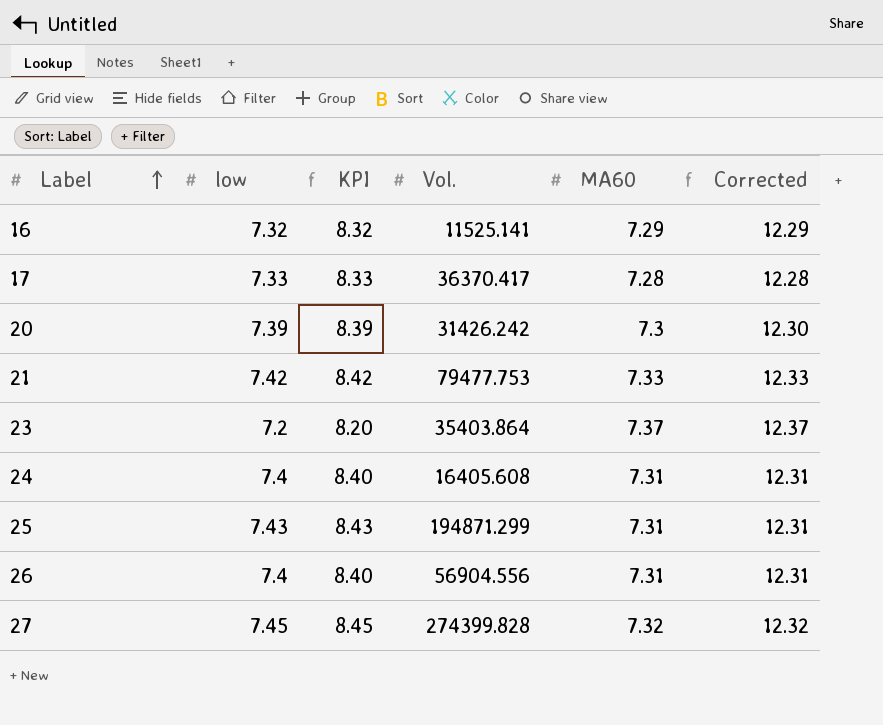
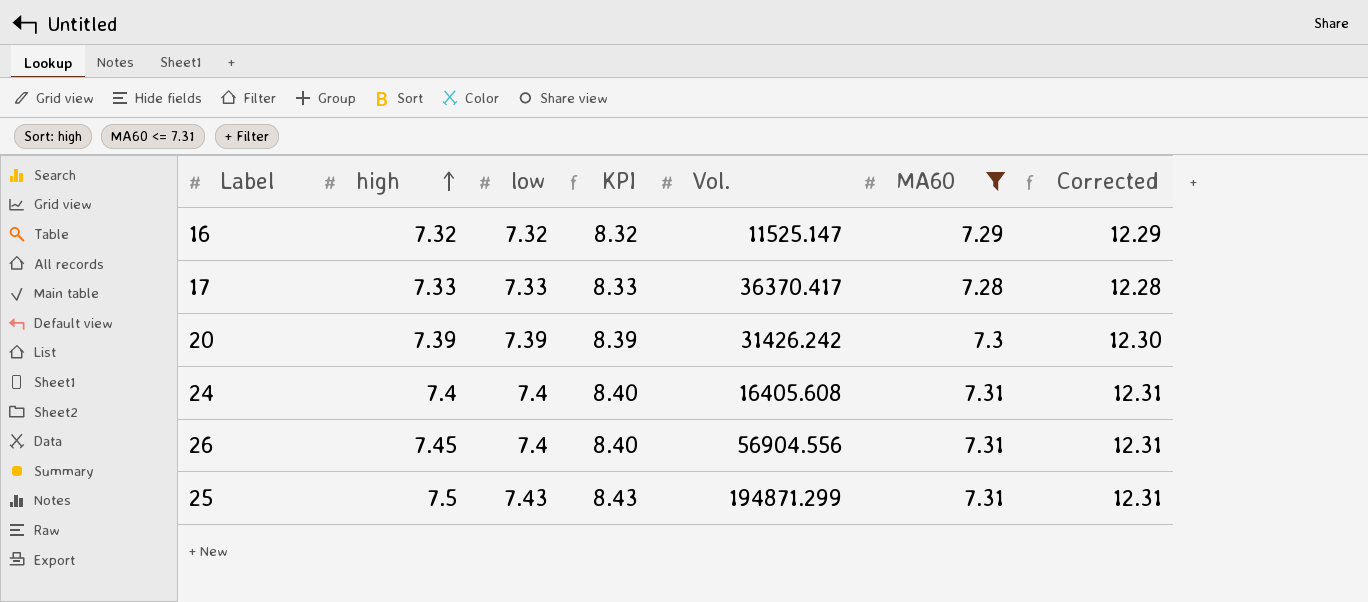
filter: none -> MA60 <= 7.31
row order: Label ascending -> high ascending
column high | position: none -> 2
16 | Vol.: 11525.141 -> 11525.147

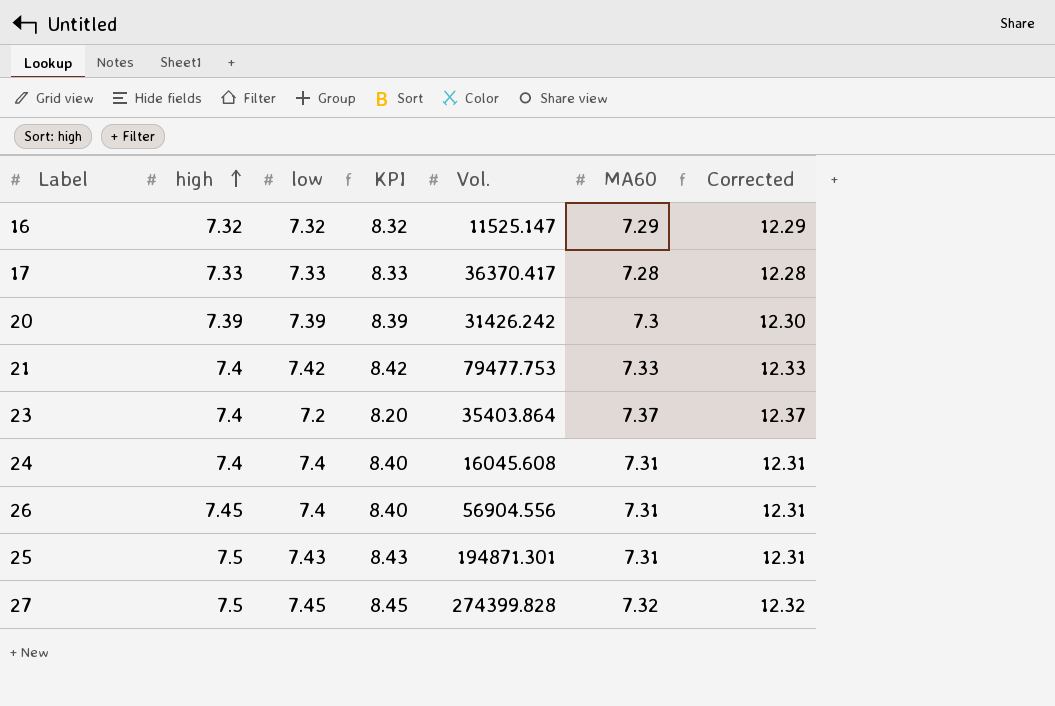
filter: MA60 <= 7.31 -> none
24 | Vol.: 16405.608 -> 16045.608
25 | Vol.: 194871.299 -> 194871.301

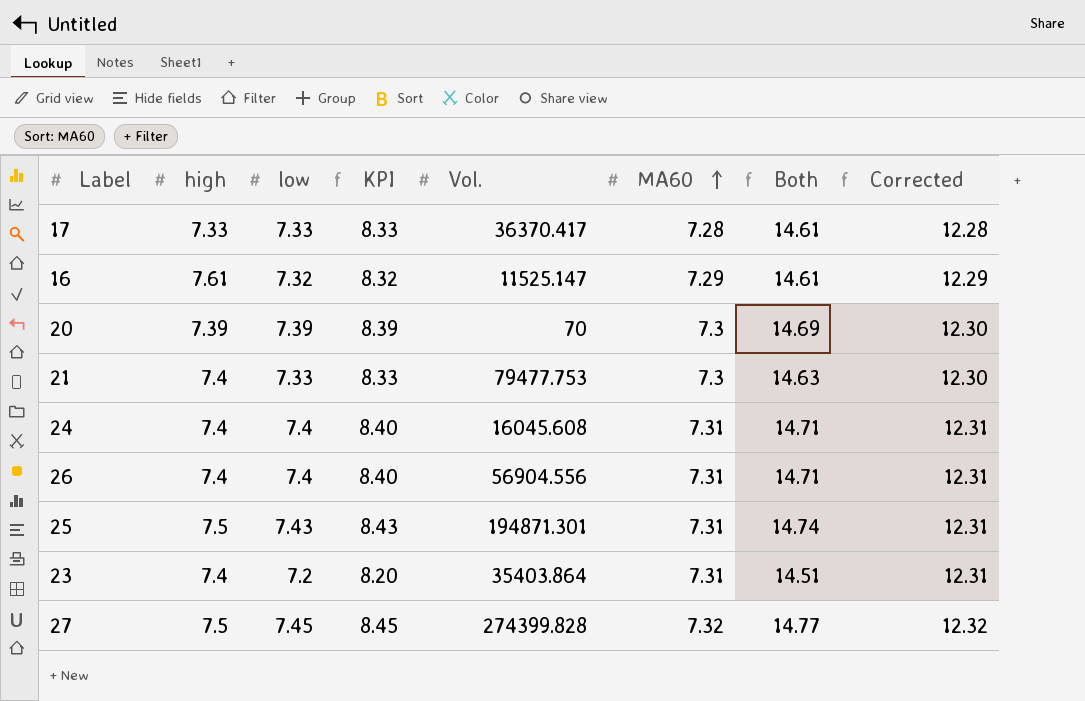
row order: high ascending -> MA60 ascending
column Both | formula: none -> [low] + [MA60]
16 | high: 7.32 -> 7.61
20 | Vol.: 31426.242 -> 70
21 | low: 7.42 -> 7.33
21 | KPI: 8.42 -> 8.33
21 | MA60: 7.33 -> 7.3
21 | Corrected: 12.33 -> 12.30
26 | high: 7.45 -> 7.4
23 | MA60: 7.37 -> 7.31
23 | Corrected: 12.37 -> 12.31

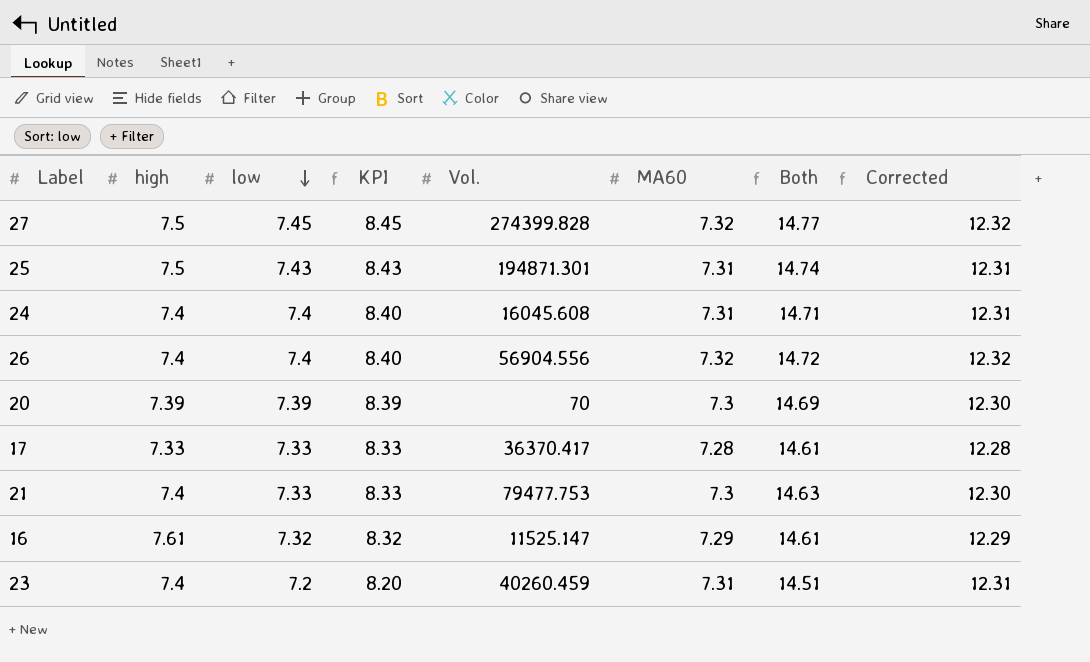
row order: MA60 ascending -> low descending
26 | MA60: 7.31 -> 7.32
26 | Both: 14.71 -> 14.72
26 | Corrected: 12.31 -> 12.32
23 | Vol.: 35403.864 -> 40260.459

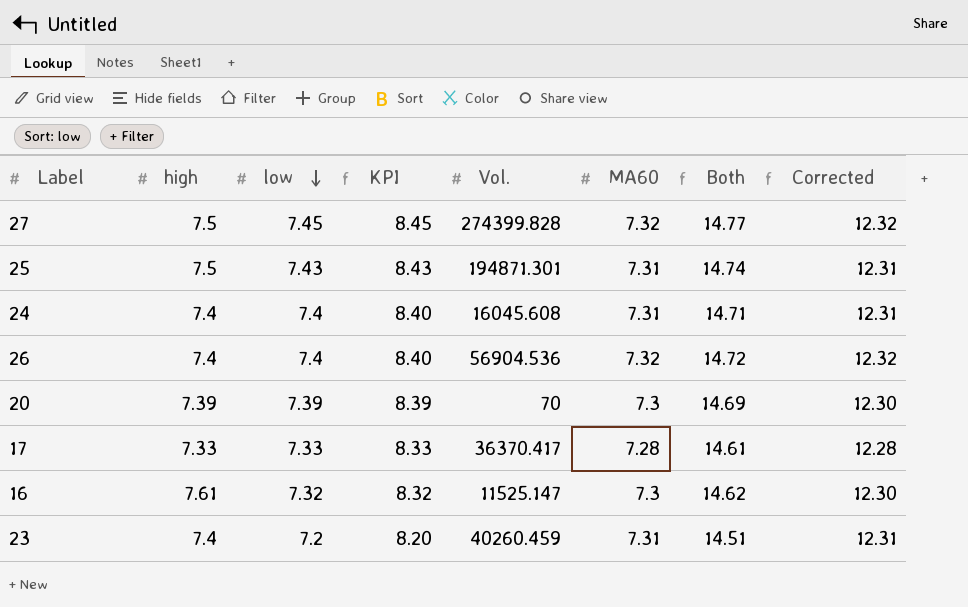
row 21: 7.4 | 7.33 | 8.33 | 79477.753 | 7.3 | 14.63 | 12.30 -> none
26 | Vol.: 56904.556 -> 56904.536
16 | MA60: 7.29 -> 7.3
16 | Both: 14.61 -> 14.62
16 | Corrected: 12.29 -> 12.30

